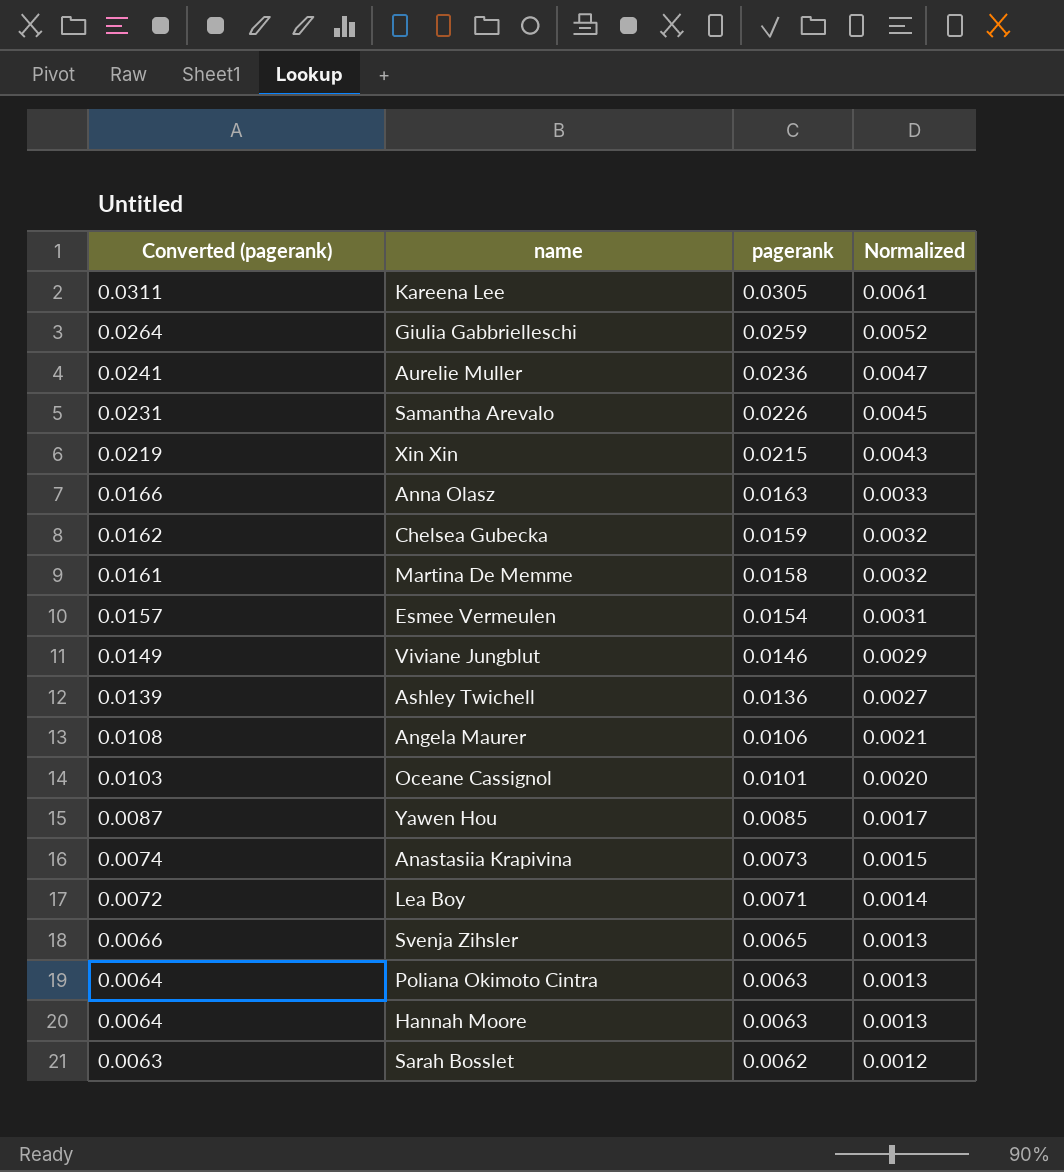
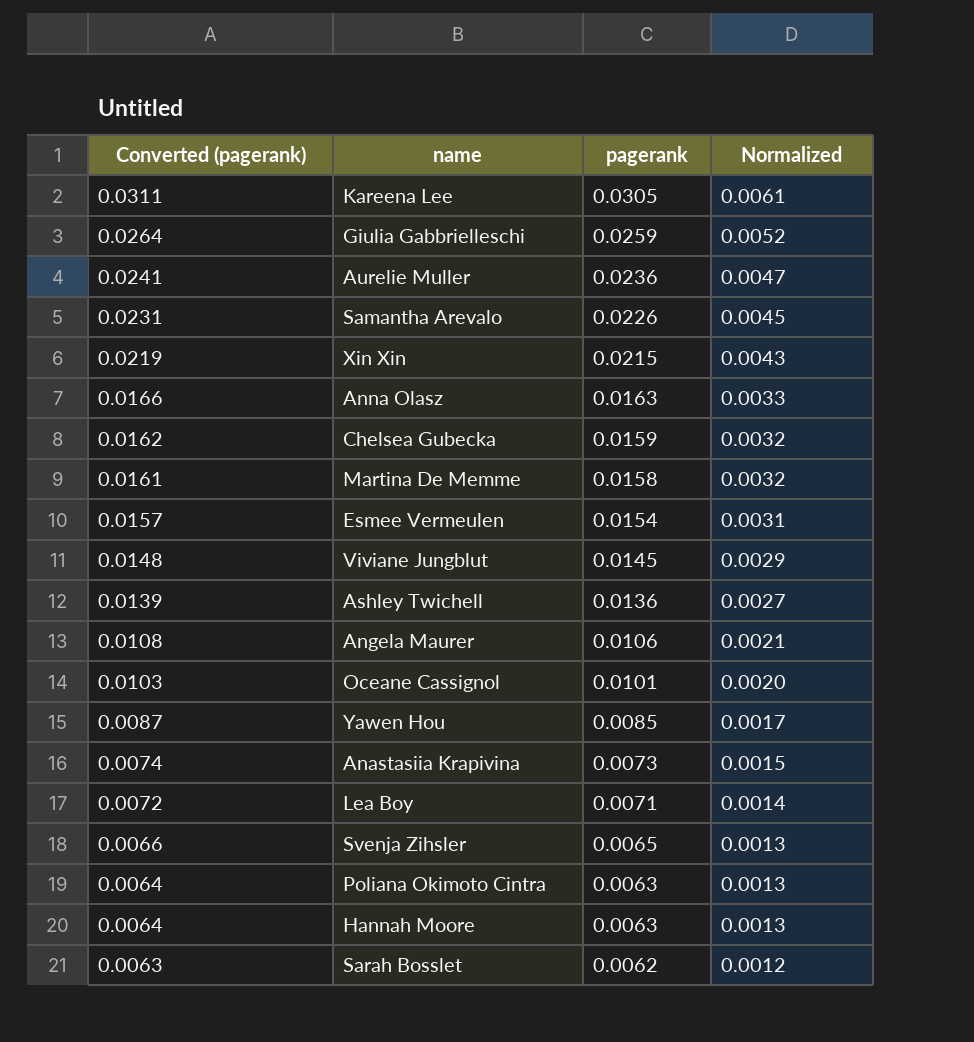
Viviane Jungblut | Converted (pagerank): 0.0149 -> 0.0148
Viviane Jungblut | pagerank: 0.0146 -> 0.0145

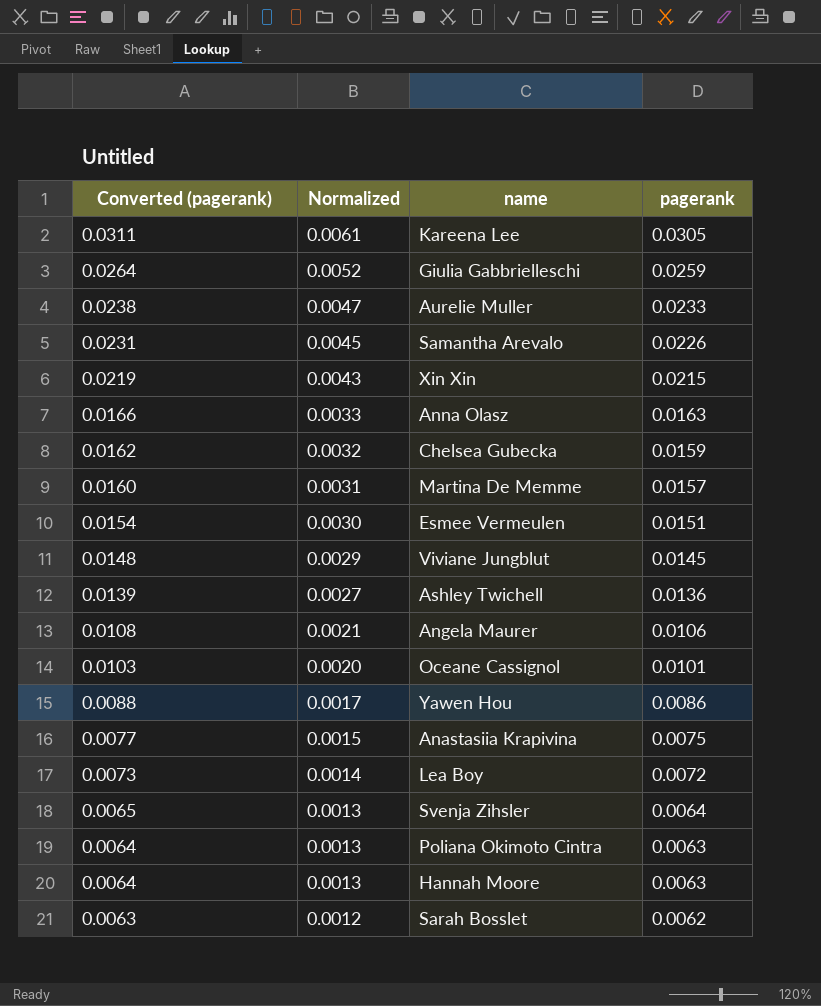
column Normalized | position: 4 -> 2
Aurelie Muller | Converted (pagerank): 0.0241 -> 0.0238
Aurelie Muller | pagerank: 0.0236 -> 0.0233
Martina De Memme | Converted (pagerank): 0.0161 -> 0.0160
Martina De Memme | Normalized: 0.0032 -> 0.0031
Martina De Memme | pagerank: 0.0158 -> 0.0157
Esmee Vermeulen | Converted (pagerank): 0.0157 -> 0.0154
Esmee Vermeulen | Normalized: 0.0031 -> 0.0030
Esmee Vermeulen | pagerank: 0.0154 -> 0.0151
Yawen Hou | Converted (pagerank): 0.0087 -> 0.0088
Yawen Hou | pagerank: 0.0085 -> 0.0086
Anastasiia Krapivina | Converted (pagerank): 0.0074 -> 0.0077
Anastasiia Krapivina | pagerank: 0.0073 -> 0.0075
Lea Boy | Converted (pagerank): 0.0072 -> 0.0073
Lea Boy | pagerank: 0.0071 -> 0.0072
Svenja Zihsler | Converted (pagerank): 0.0066 -> 0.0065
Svenja Zihsler | pagerank: 0.0065 -> 0.0064

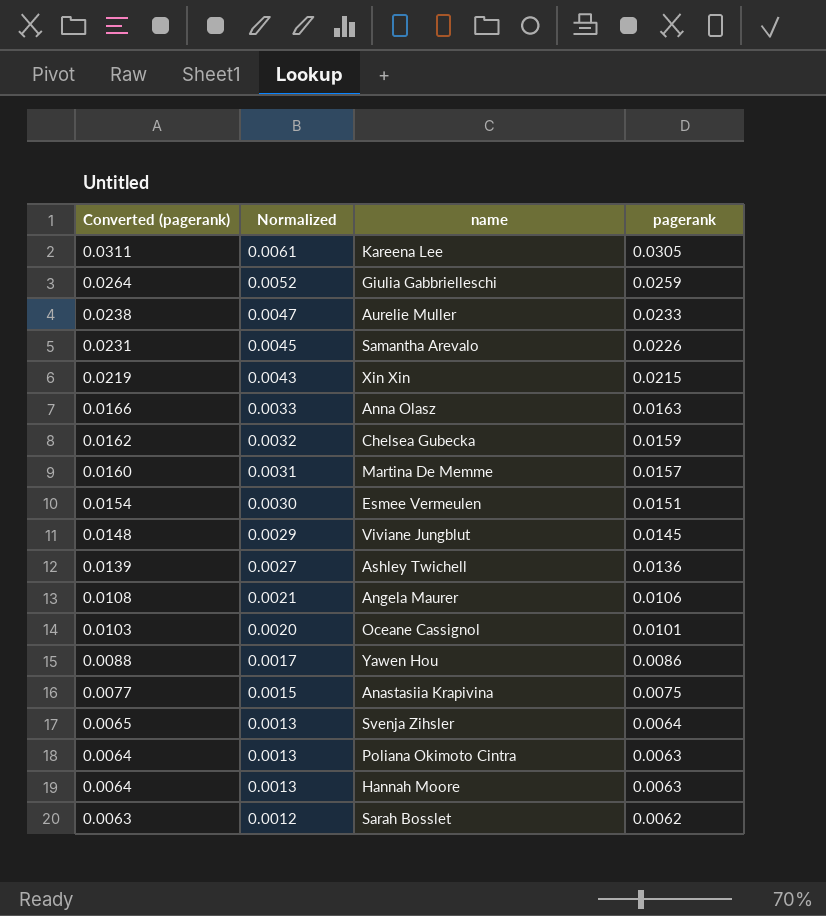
row Lea Boy: 0.0073 | 0.0014 | 0.0072 -> none

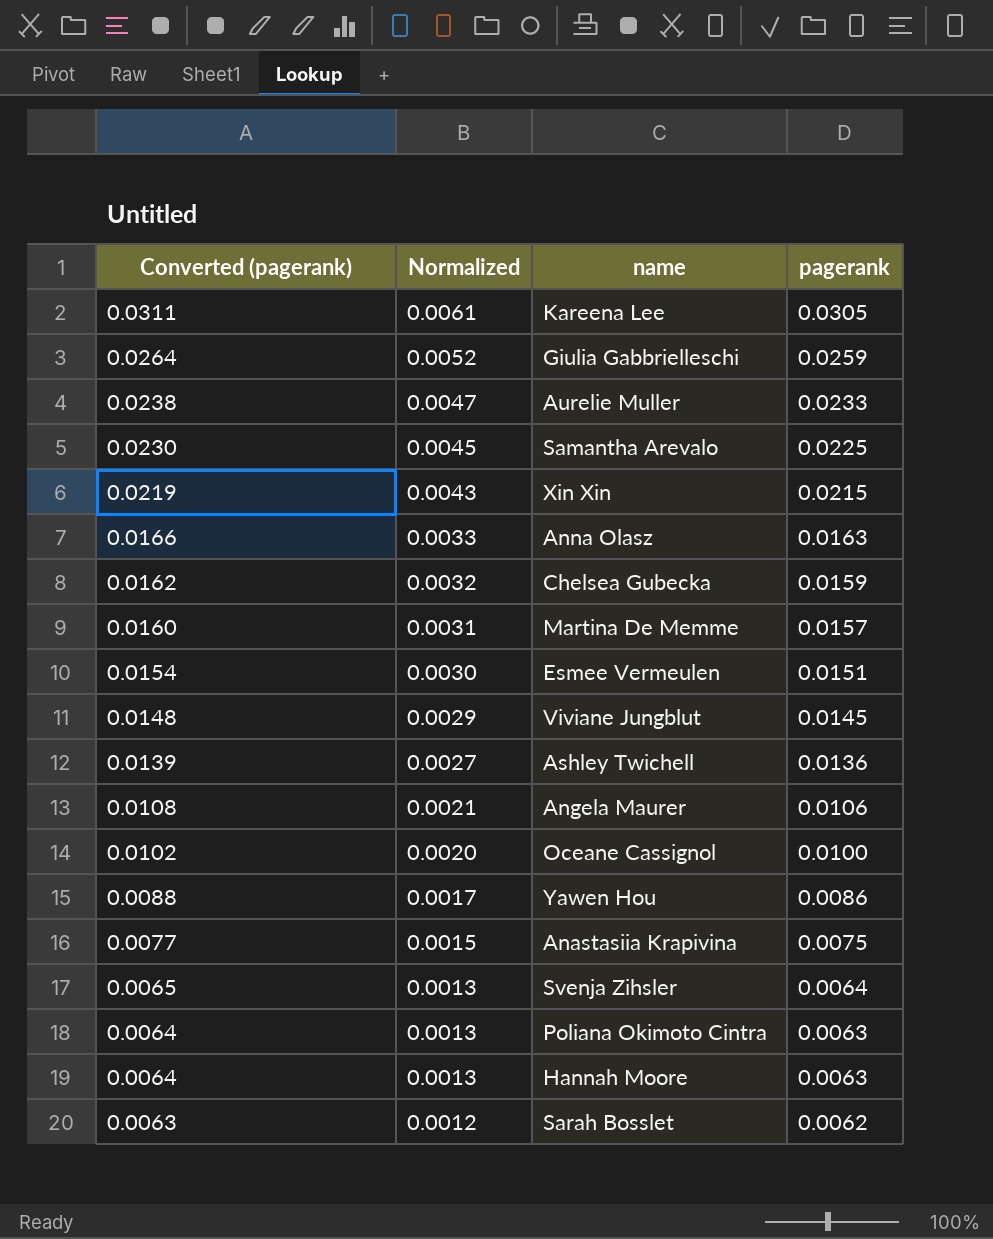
Samantha Arevalo | Converted (pagerank): 0.0231 -> 0.0230
Samantha Arevalo | pagerank: 0.0226 -> 0.0225
Oceane Cassignol | Converted (pagerank): 0.0103 -> 0.0102
Oceane Cassignol | pagerank: 0.0101 -> 0.0100

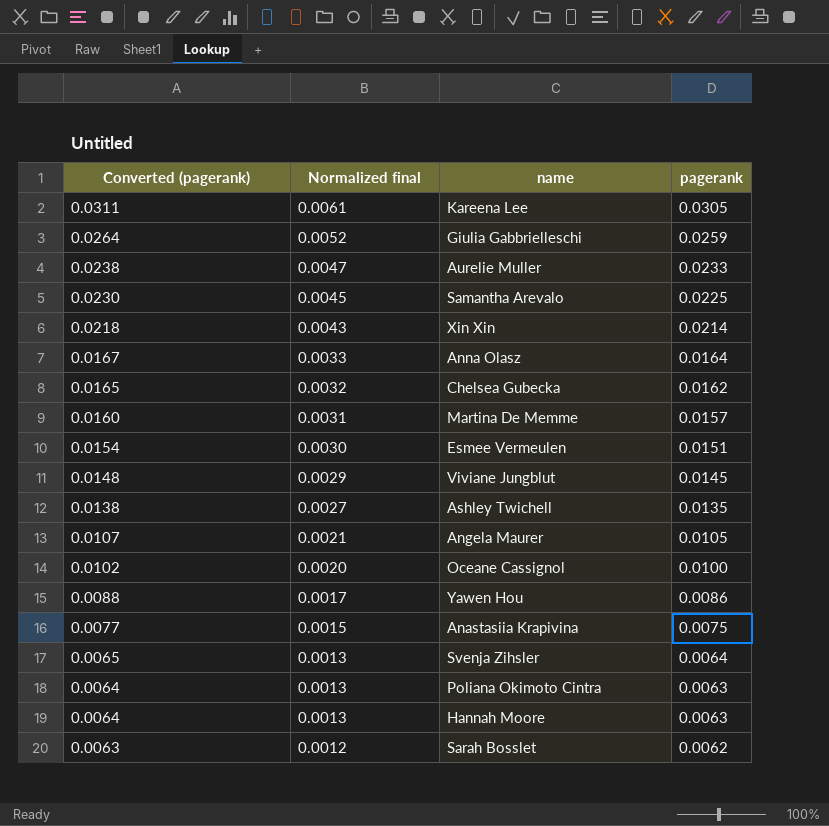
column name: Normalized -> Normalized final
Xin Xin | Converted (pagerank): 0.0219 -> 0.0218
Xin Xin | pagerank: 0.0215 -> 0.0214
Anna Olasz | Converted (pagerank): 0.0166 -> 0.0167
Anna Olasz | pagerank: 0.0163 -> 0.0164
Chelsea Gubecka | Converted (pagerank): 0.0162 -> 0.0165
Chelsea Gubecka | pagerank: 0.0159 -> 0.0162
Ashley Twichell | Converted (pagerank): 0.0139 -> 0.0138
Ashley Twichell | pagerank: 0.0136 -> 0.0135
Angela Maurer | Converted (pagerank): 0.0108 -> 0.0107
Angela Maurer | pagerank: 0.0106 -> 0.0105

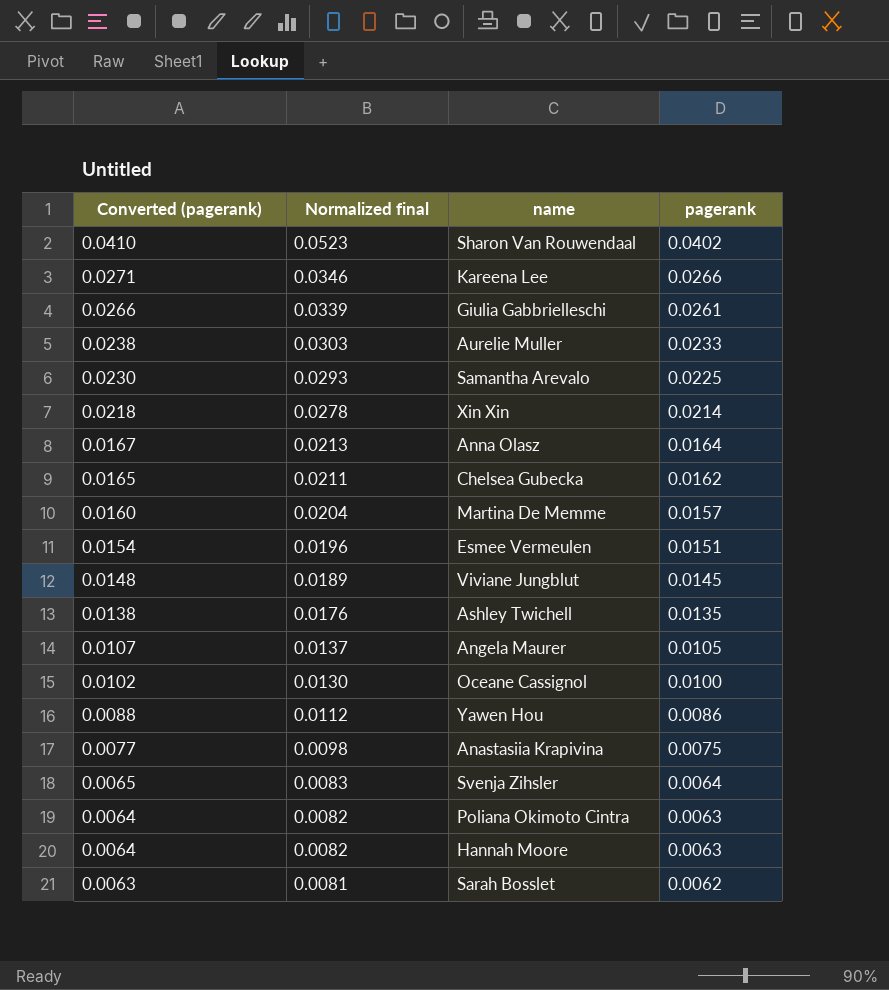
column Normalized final | formula: [pagerank] * 0.2 -> [pagerank] * 1.3
row Sharon Van Rouwendaal: none -> 0.0410 | 0.0523 | 0.0402
Kareena Lee | Converted (pagerank): 0.0311 -> 0.0271
Kareena Lee | pagerank: 0.0305 -> 0.0266
Giulia Gabbrielleschi | Converted (pagerank): 0.0264 -> 0.0266
Giulia Gabbrielleschi | pagerank: 0.0259 -> 0.0261

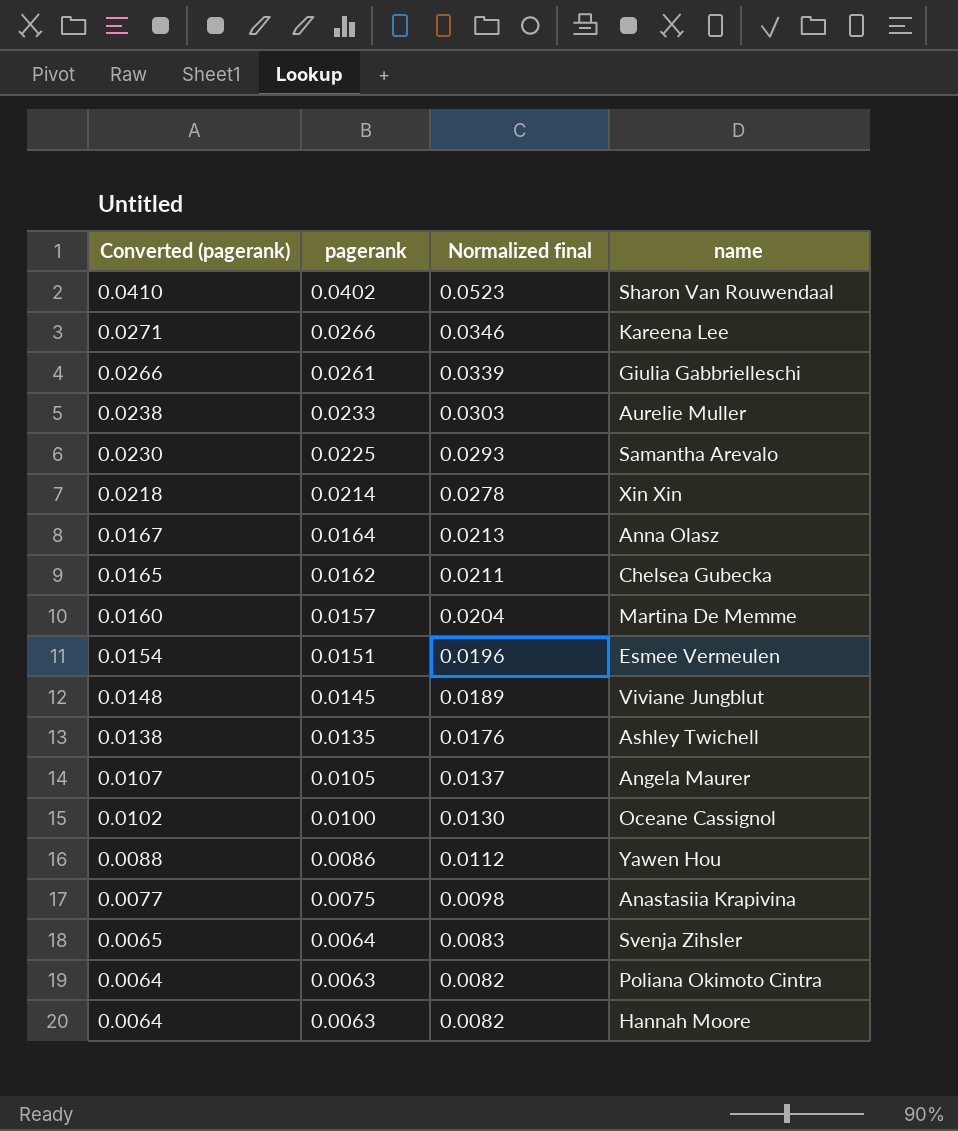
column pagerank | position: 4 -> 2
row Sarah Bosslet: 0.0063 | 0.0081 | 0.0062 -> none

